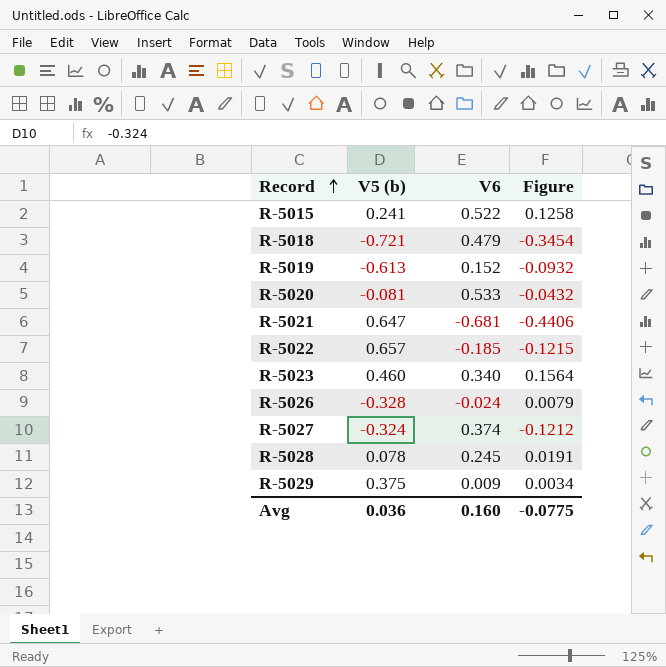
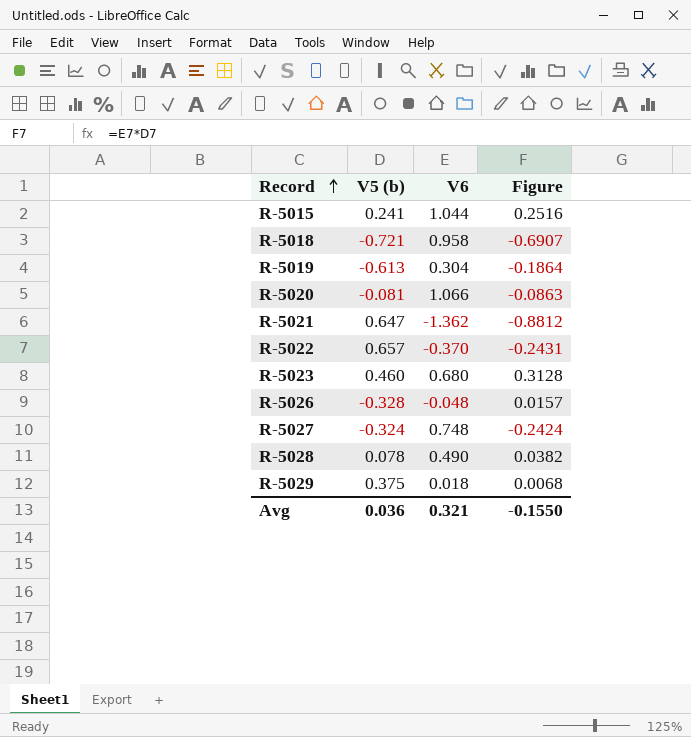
R-5015 | V6: 0.522 -> 1.044
R-5015 | Figure: 0.1258 -> 0.2516
R-5018 | V6: 0.479 -> 0.958
R-5018 | Figure: -0.3454 -> -0.6907
R-5019 | V6: 0.152 -> 0.304
R-5019 | Figure: -0.0932 -> -0.1864
R-5020 | V6: 0.533 -> 1.066
R-5020 | Figure: -0.0432 -> -0.0863
R-5021 | V6: -0.681 -> -1.362
R-5021 | Figure: -0.4406 -> -0.8812
R-5022 | V6: -0.185 -> -0.370
R-5022 | Figure: -0.1215 -> -0.2431
R-5023 | V6: 0.340 -> 0.680
R-5023 | Figure: 0.1564 -> 0.3128
R-5026 | V6: -0.024 -> -0.048
R-5026 | Figure: 0.0079 -> 0.0157
R-5027 | V6: 0.374 -> 0.748
R-5027 | Figure: -0.1212 -> -0.2424
R-5028 | V6: 0.245 -> 0.490
R-5028 | Figure: 0.0191 -> 0.0382
R-5029 | V6: 0.009 -> 0.018
R-5029 | Figure: 0.0034 -> 0.0068
Avg | V6: 0.160 -> 0.321
Avg | Figure: -0.0775 -> -0.1550

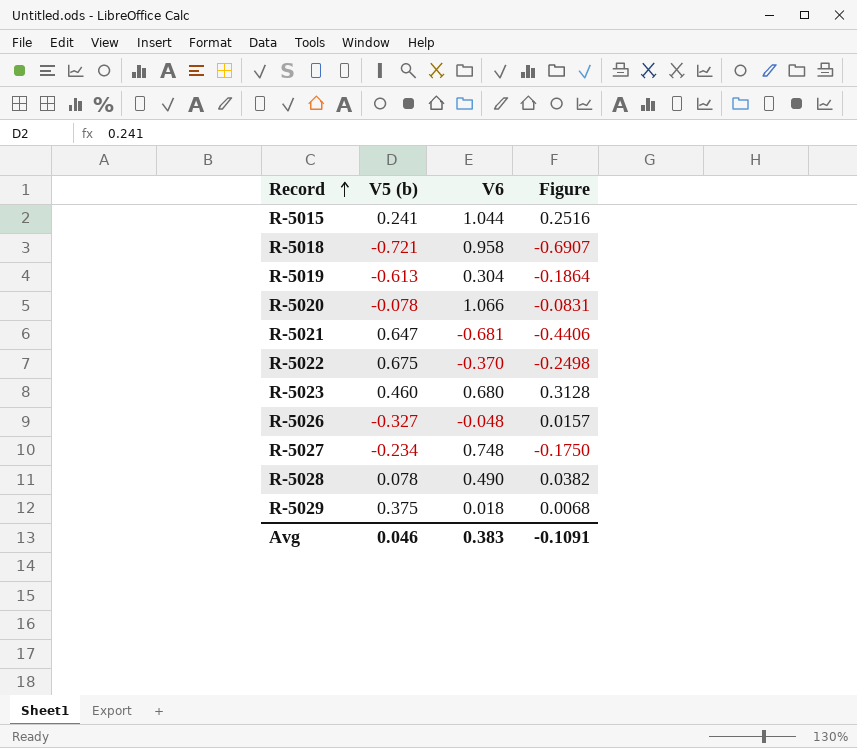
R-5020 | V5 (b): -0.081 -> -0.078
R-5020 | Figure: -0.0863 -> -0.0831
R-5021 | V6: -1.362 -> -0.681
R-5021 | Figure: -0.8812 -> -0.4406
R-5022 | V5 (b): 0.657 -> 0.675
R-5022 | Figure: -0.2431 -> -0.2498
R-5026 | V5 (b): -0.328 -> -0.327
R-5027 | V5 (b): -0.324 -> -0.234
R-5027 | Figure: -0.2424 -> -0.1750
Avg | V5 (b): 0.036 -> 0.046
Avg | V6: 0.321 -> 0.383
Avg | Figure: -0.1550 -> -0.1091

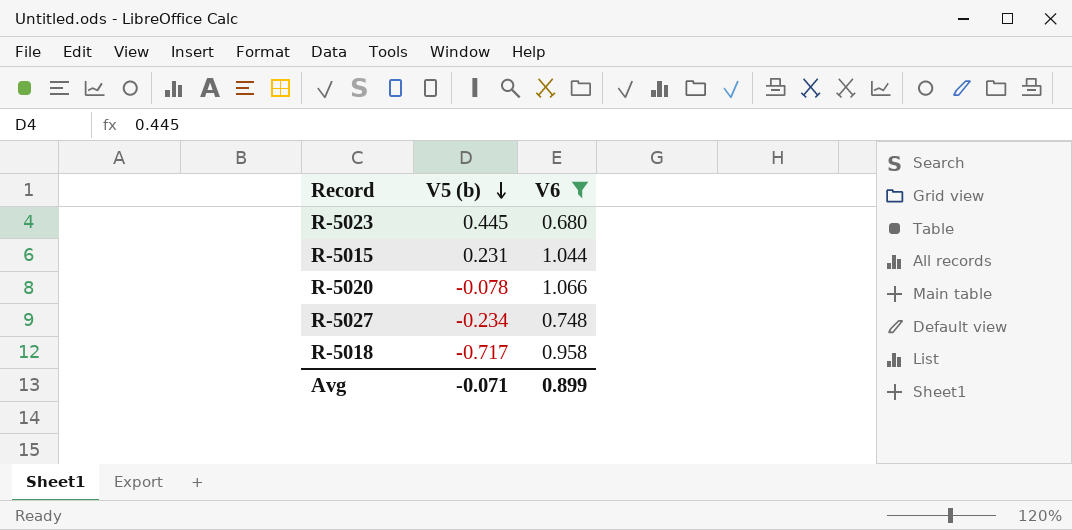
filter: none -> V6 >= 0.680
row order: Record ascending -> V5 (b) descending
column Figure | formula: [V5 (b)] * [V6] -> none
R-5023 | V5 (b): 0.460 -> 0.445
R-5015 | V5 (b): 0.241 -> 0.231
R-5018 | V5 (b): -0.721 -> -0.717
Avg | V5 (b): 0.046 -> -0.071
Avg | V6: 0.383 -> 0.899

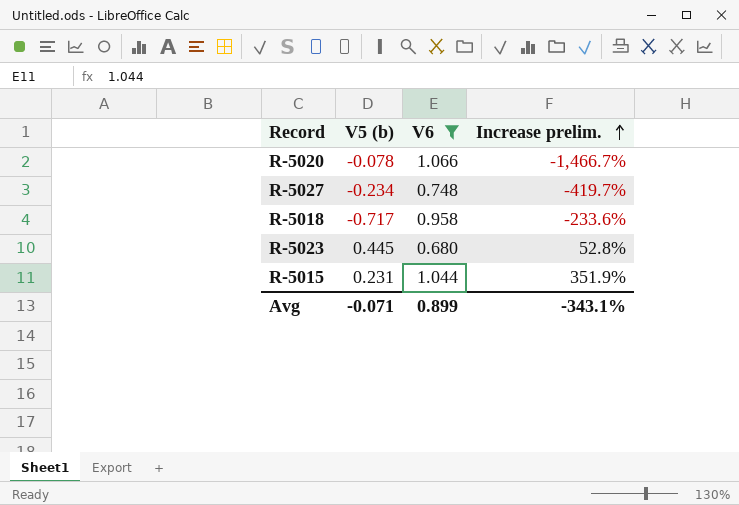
row order: V5 (b) descending -> Increase prelim. ascending
column Increase prelim. | formula: none -> ([V6] - [V5 (b)]) / [V5 (b)]

